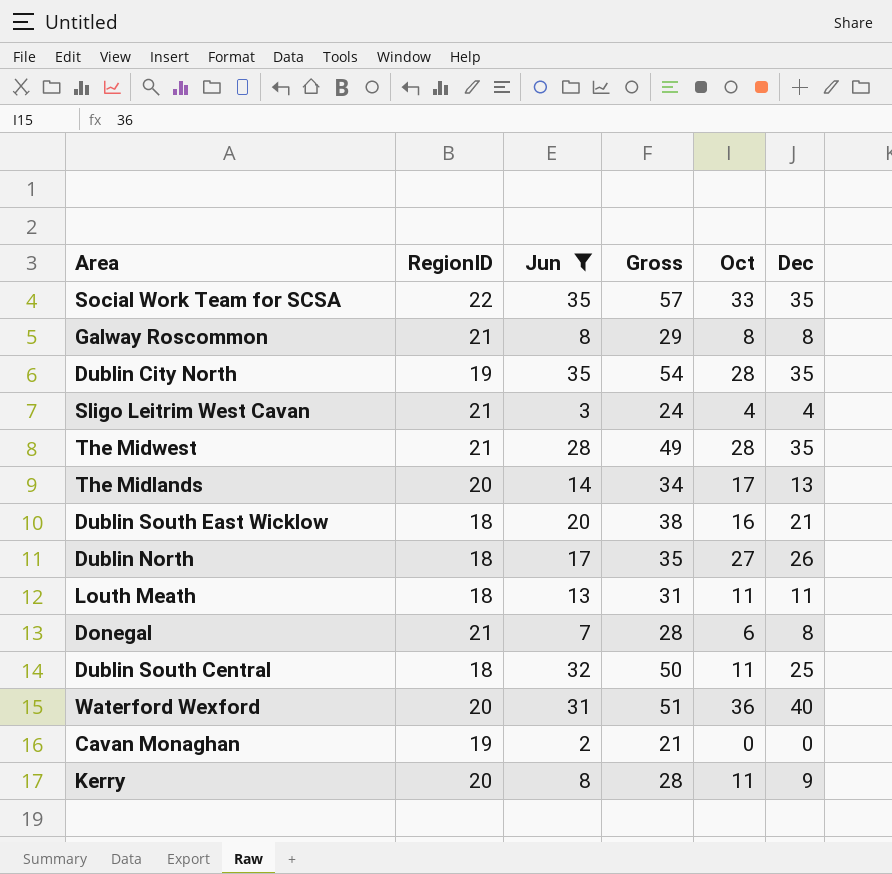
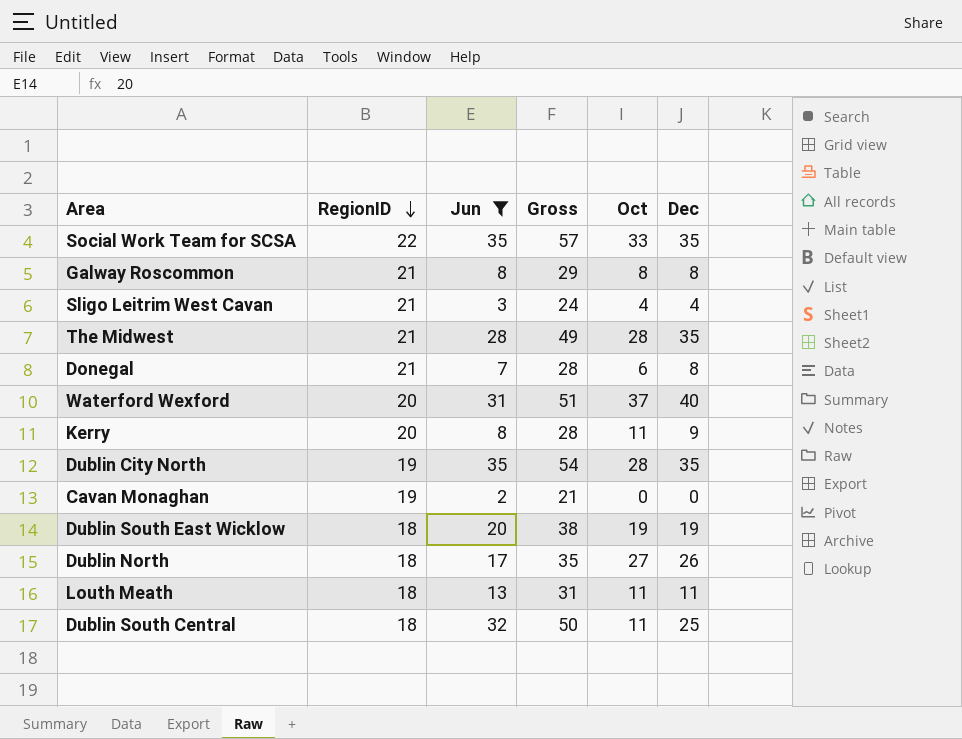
row order: none -> RegionID descending
row The Midlands: 20 | 14 | 34 | 17 | 13 -> none
Waterford Wexford | Oct: 36 -> 37
Dublin South East Wicklow | Oct: 16 -> 19
Dublin South East Wicklow | Dec: 21 -> 19

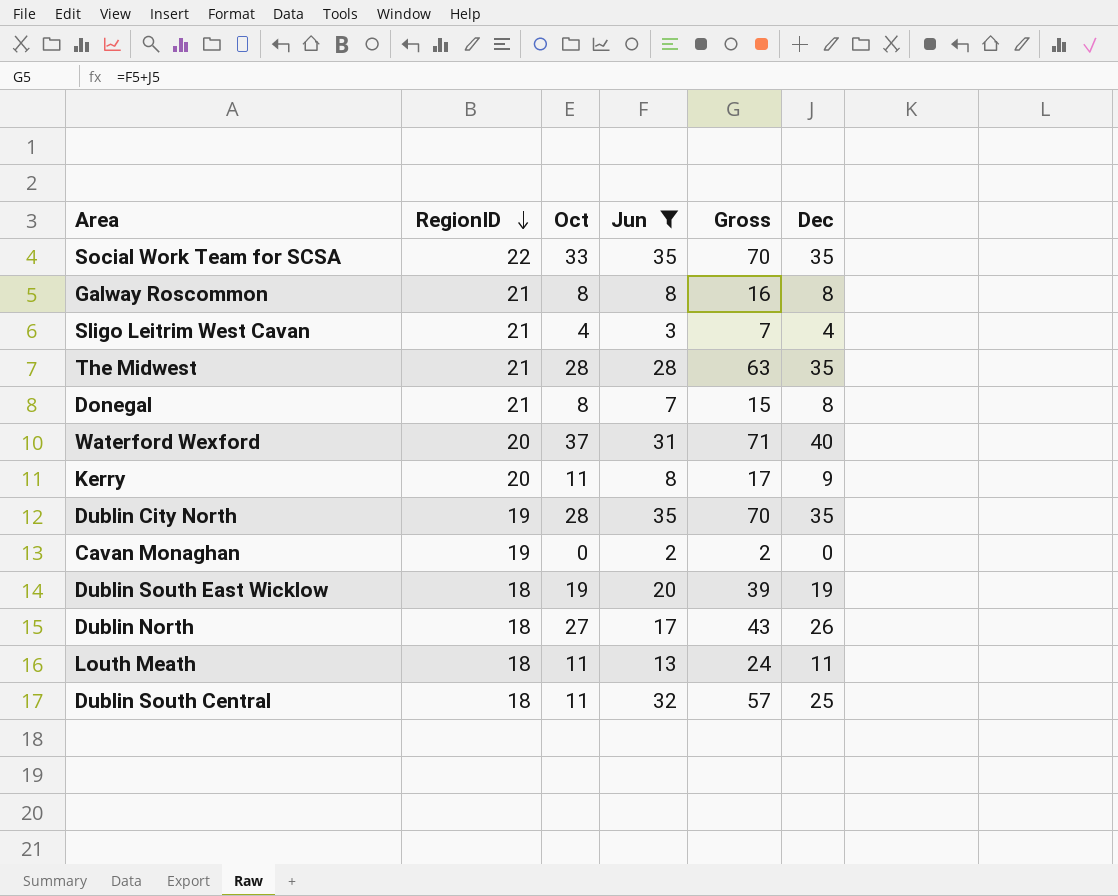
column Oct | position: 5 -> 3
column Gross | formula: [RegionID] + [Jun] -> [Jun] + [Dec]
Donegal | Oct: 6 -> 8

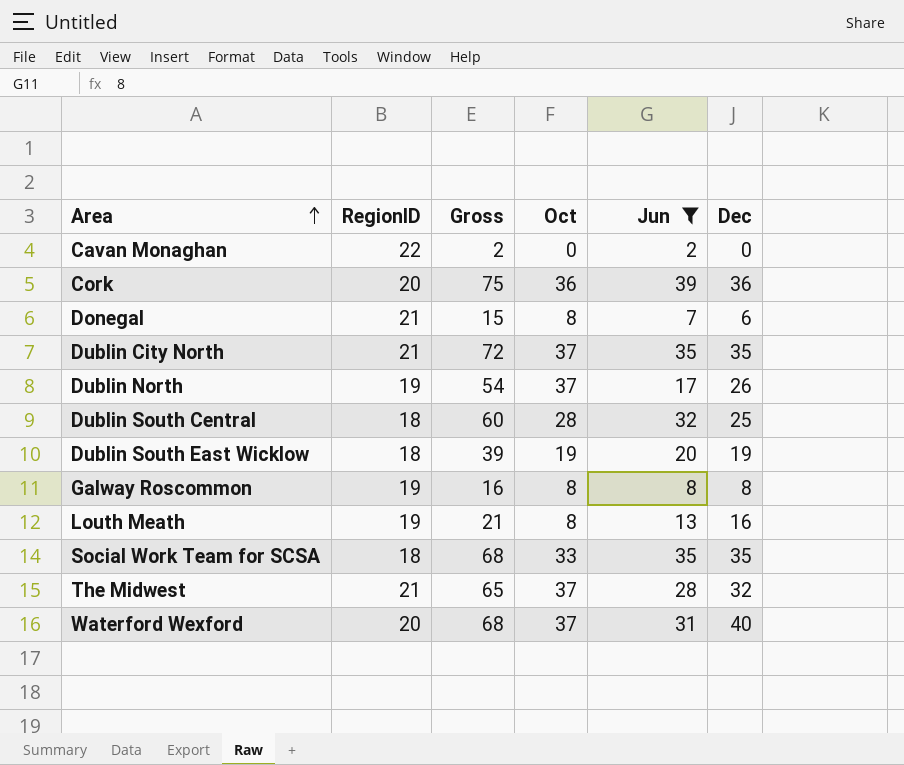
row order: RegionID descending -> Area ascending
column Gross | formula: [Jun] + [Dec] -> [Oct] + [Jun]
column Gross | position: 5 -> 3
row Sligo Leitrim West Cavan: 21 | 4 | 3 | 7 | 4 -> none
row Kerry: 20 | 11 | 8 | 17 | 9 -> none
Cavan Monaghan | RegionID: 19 -> 22
row Cork: none -> 20 | 75 | 36 | 39 | 36
Donegal | Dec: 8 -> 6
Dublin City North | RegionID: 19 -> 21
Dublin City North | Oct: 28 -> 37
Dublin North | RegionID: 18 -> 19
Dublin North | Oct: 27 -> 37
Dublin South Central | Oct: 11 -> 28
Galway Roscommon | RegionID: 21 -> 19
Louth Meath | RegionID: 18 -> 19
Louth Meath | Oct: 11 -> 8
Louth Meath | Dec: 11 -> 16
Social Work Team for SCSA | RegionID: 22 -> 18
The Midwest | Oct: 28 -> 37
The Midwest | Dec: 35 -> 32

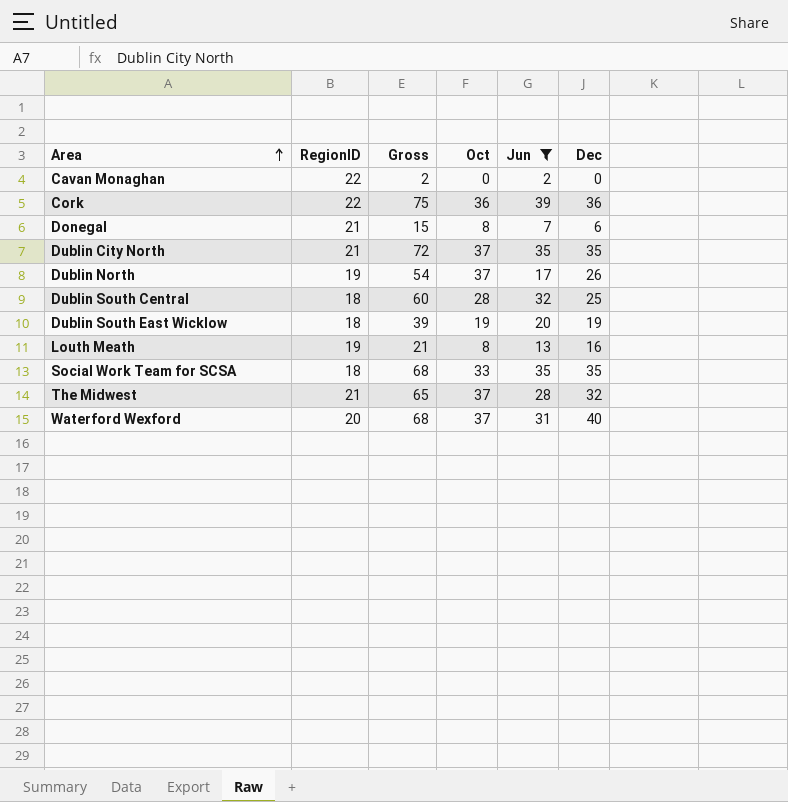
row Galway Roscommon: 19 | 16 | 8 | 8 | 8 -> none
Cork | RegionID: 20 -> 22

